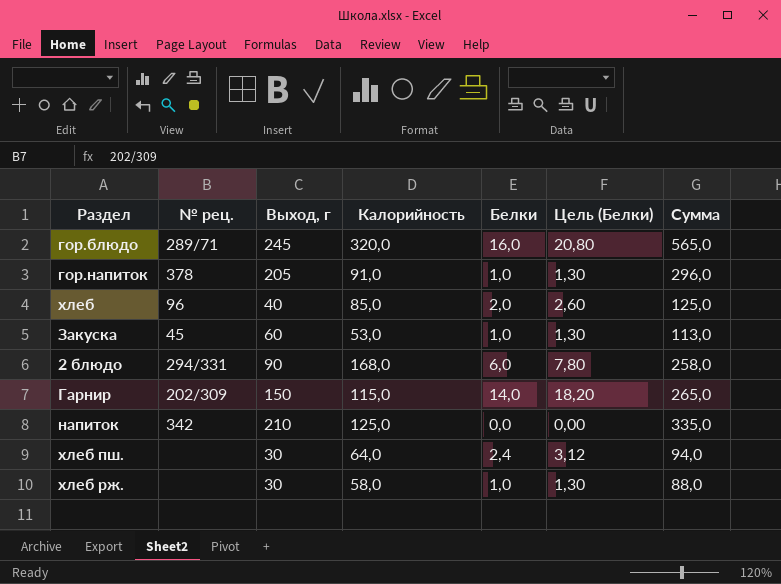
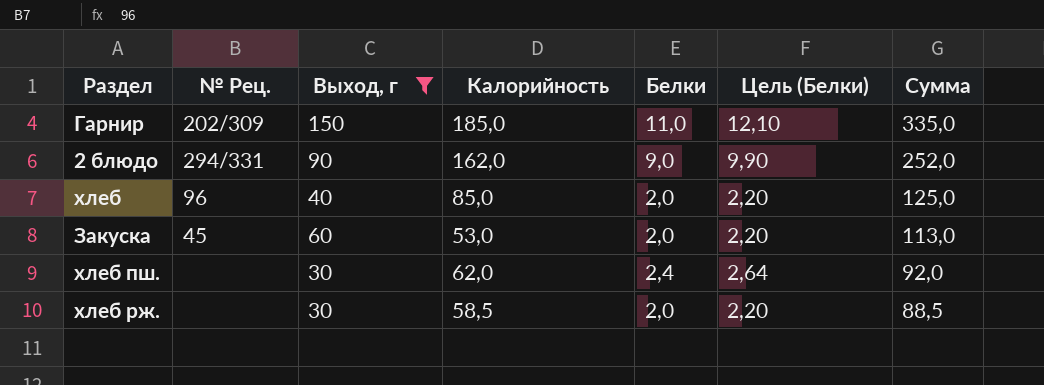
filter: none -> Выход, г <= 150
row order: none -> Сумма descending
column name: № рец. -> № Рец.
column Цель (Белки) | formula: [Белки] * 1,3 -> [Белки] * 1,1
Гарнир | Калорийность: 115,0 -> 185,0
Гарнир | Белки: 14,0 -> 11,0
Гарнир | Сумма: 265,0 -> 335,0
2 блюдо | Калорийность: 168,0 -> 162,0
2 блюдо | Белки: 6,0 -> 9,0
2 блюдо | Сумма: 258,0 -> 252,0
Закуска | Белки: 1,0 -> 2,0
хлеб пш. | Калорийность: 64,0 -> 62,0
хлеб пш. | Сумма: 94,0 -> 92,0
хлеб рж. | Калорийность: 58,0 -> 58,5
хлеб рж. | Белки: 1,0 -> 2,0
хлеб рж. | Сумма: 88,0 -> 88,5

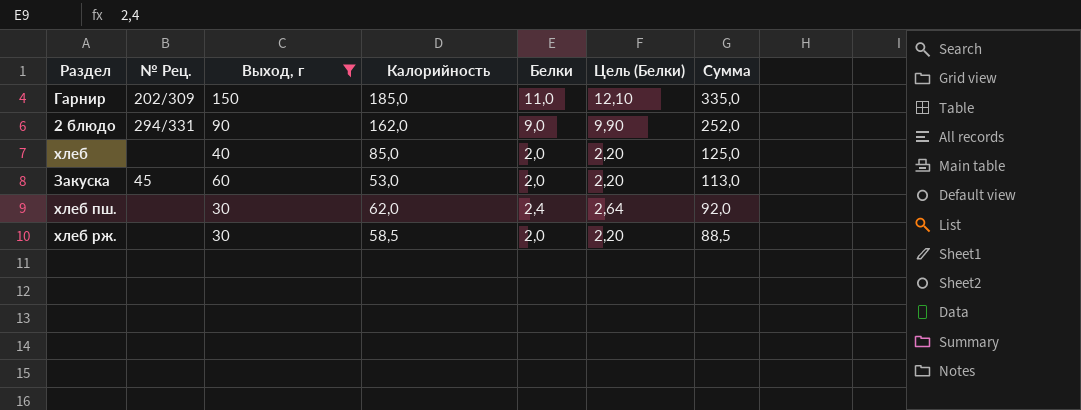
хлеб | № Рец.: 96 -> none

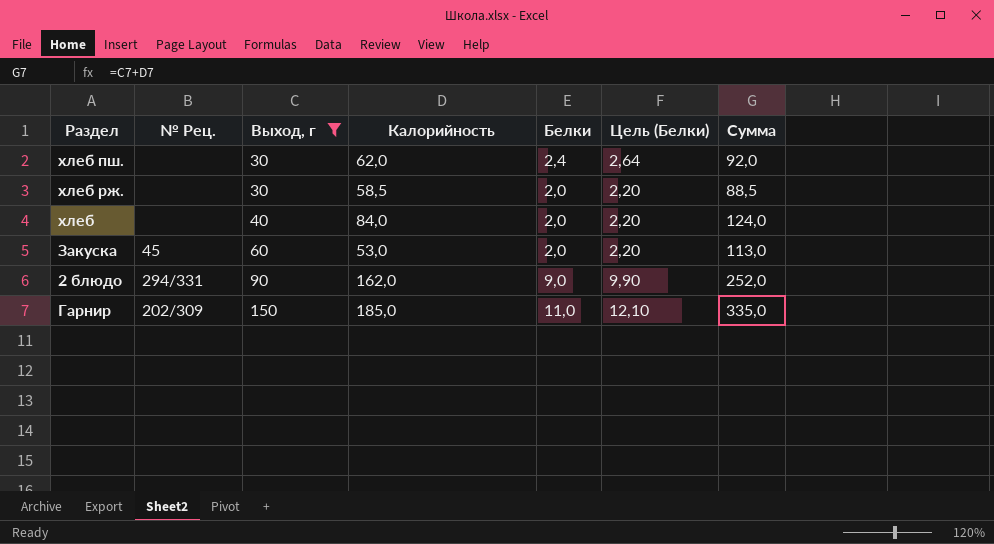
row order: Сумма descending -> Выход, г ascending
хлеб | Калорийность: 85,0 -> 84,0
хлеб | Сумма: 125,0 -> 124,0

